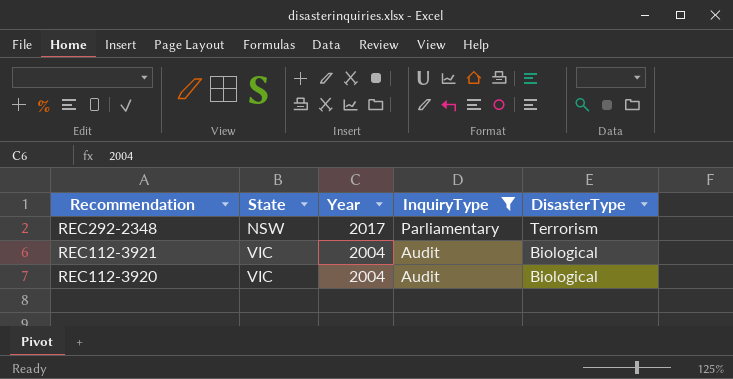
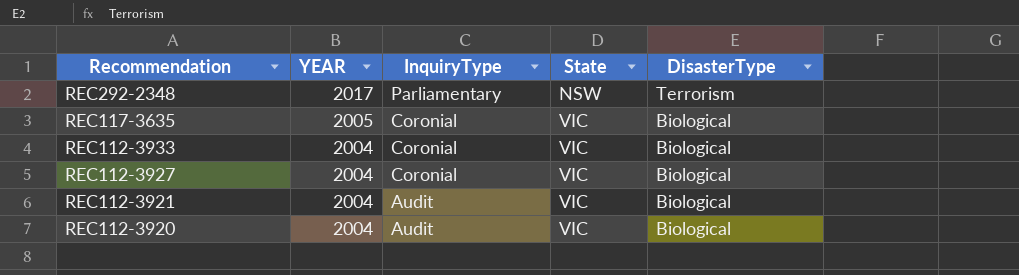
filter: InquiryType != Coronial -> none
column name: Year -> YEAR
column State | position: 2 -> 4

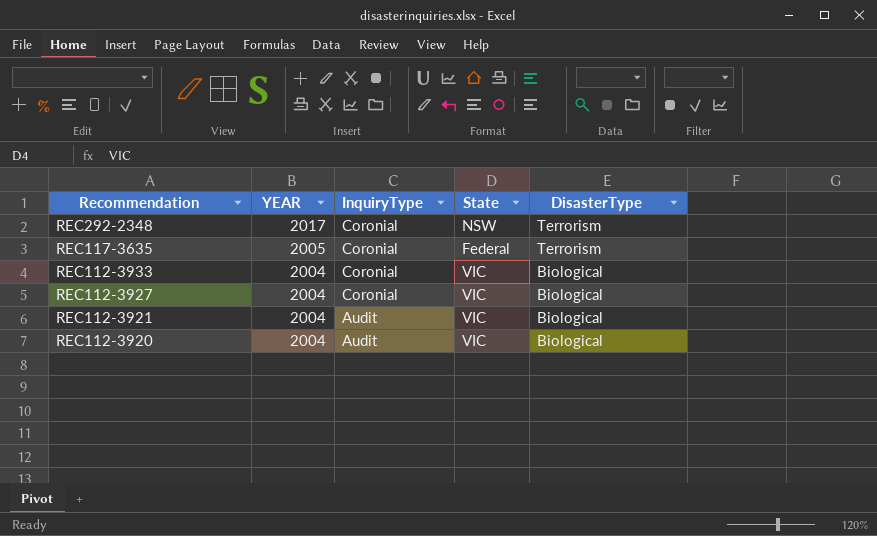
REC292-2348 | InquiryType: Parliamentary -> Coronial
REC117-3635 | State: VIC -> Federal
REC117-3635 | DisasterType: Biological -> Terrorism

